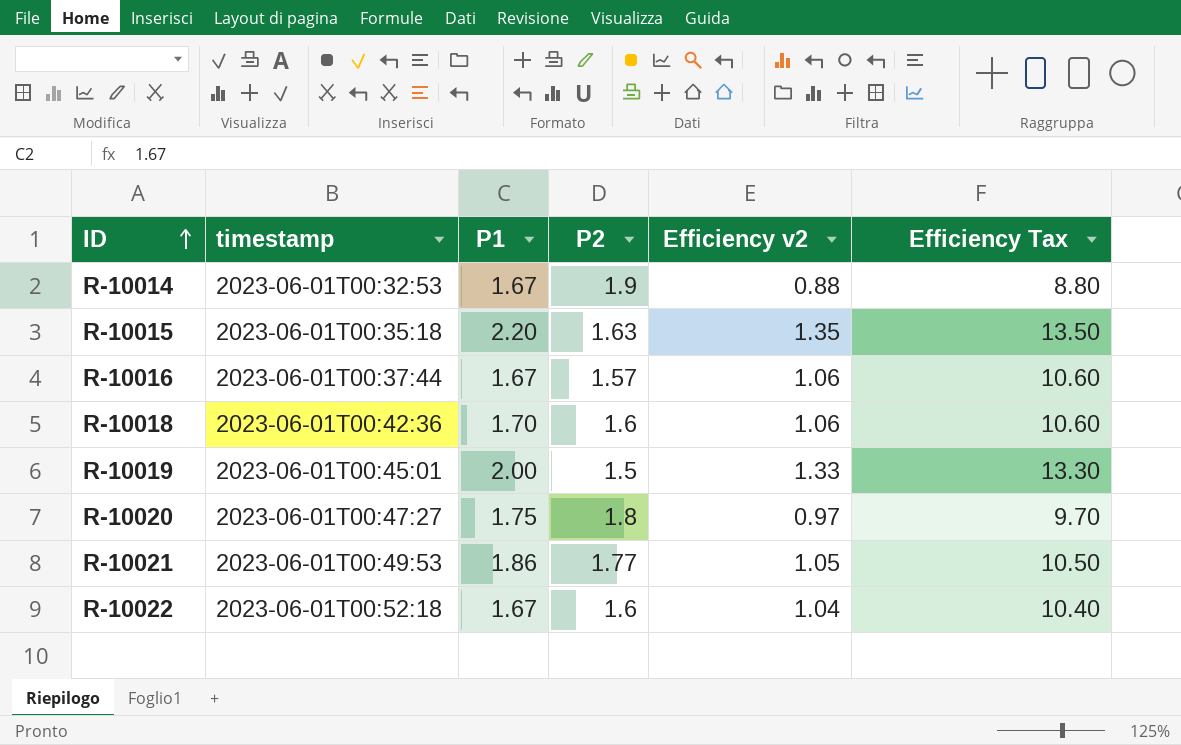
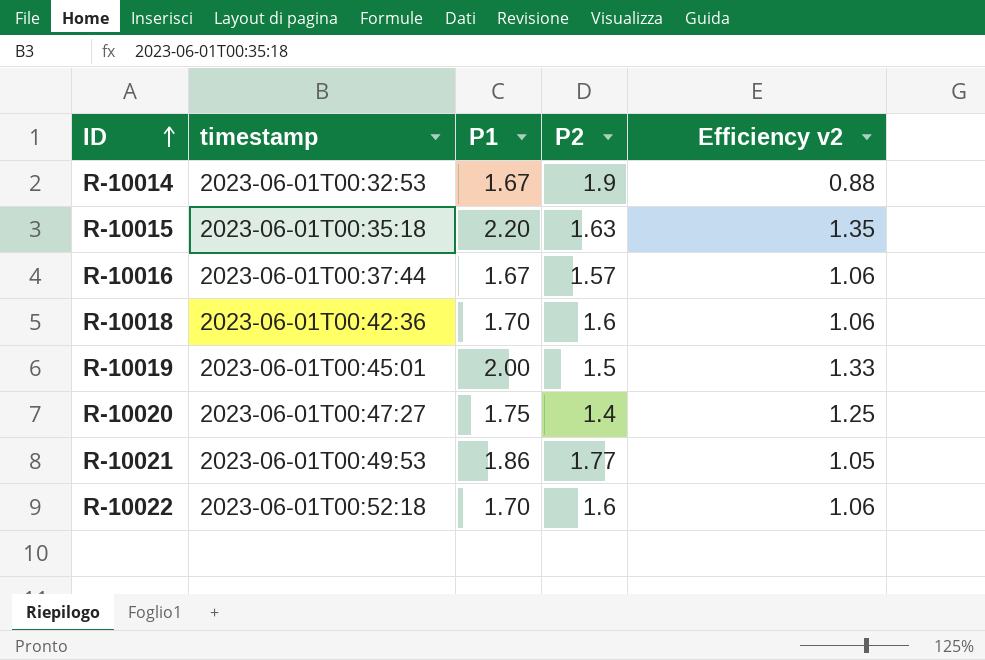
column Efficiency Tax | formula: [Efficiency v2] * 10 -> none
R-10020 | P2: 1.8 -> 1.4
R-10020 | Efficiency v2: 0.97 -> 1.25
R-10022 | P1: 1.67 -> 1.70
R-10022 | Efficiency v2: 1.04 -> 1.06

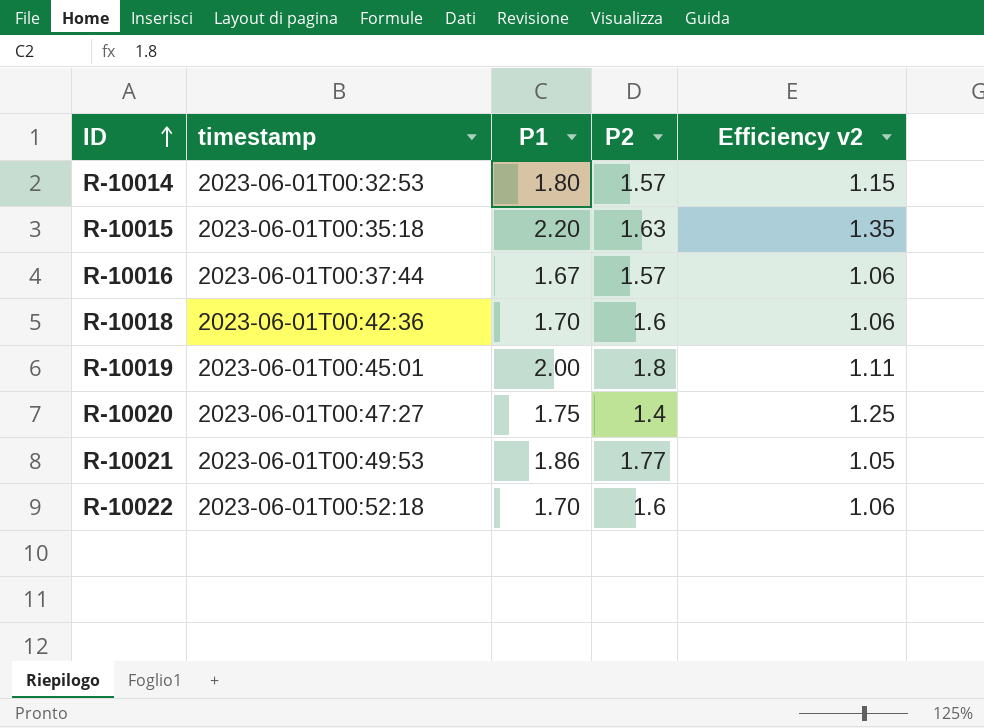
R-10014 | P1: 1.67 -> 1.80
R-10014 | P2: 1.9 -> 1.57
R-10014 | Efficiency v2: 0.88 -> 1.15
R-10019 | P2: 1.5 -> 1.8
R-10019 | Efficiency v2: 1.33 -> 1.11

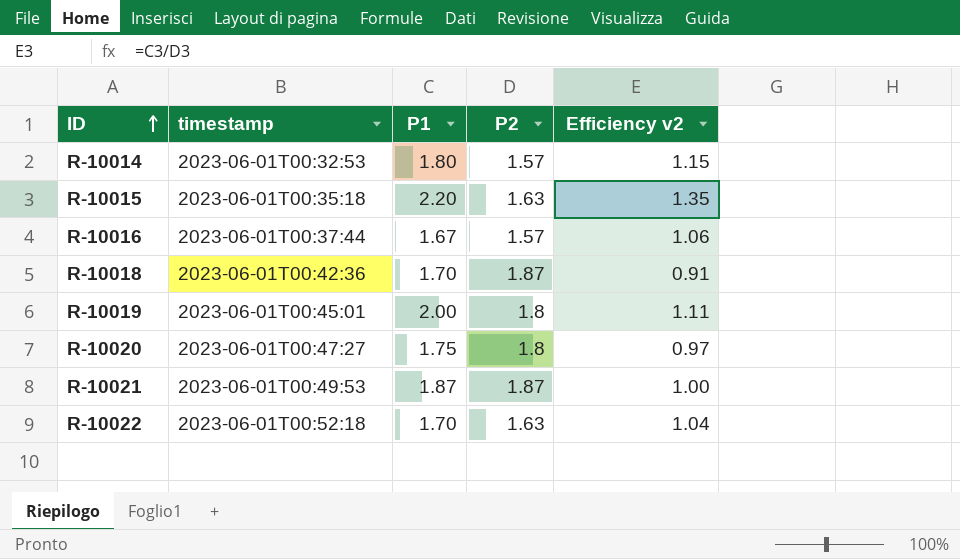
R-10018 | P2: 1.6 -> 1.87
R-10018 | Efficiency v2: 1.06 -> 0.91
R-10020 | P2: 1.4 -> 1.8
R-10020 | Efficiency v2: 1.25 -> 0.97
R-10021 | P1: 1.86 -> 1.87
R-10021 | P2: 1.77 -> 1.87
R-10021 | Efficiency v2: 1.05 -> 1.00
R-10022 | P2: 1.6 -> 1.63
R-10022 | Efficiency v2: 1.06 -> 1.04

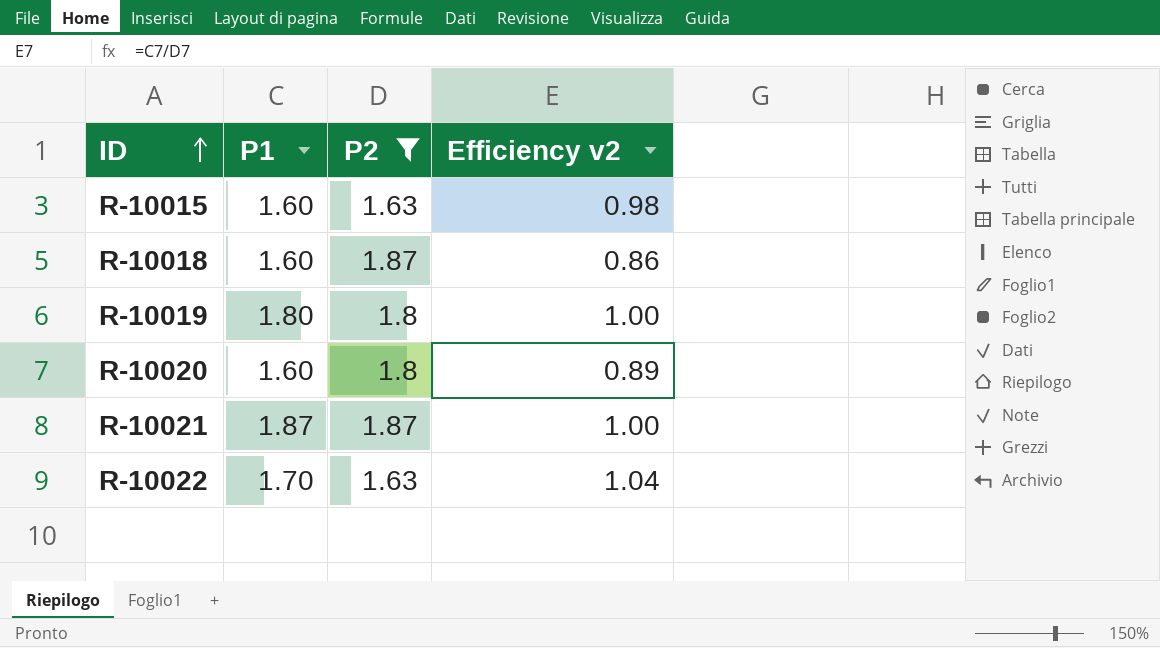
filter: none -> P2 != 1.57
column timestamp | position: 2 -> none
R-10015 | P1: 2.20 -> 1.60
R-10015 | Efficiency v2: 1.35 -> 0.98
R-10018 | P1: 1.70 -> 1.60
R-10018 | Efficiency v2: 0.91 -> 0.86
R-10019 | P1: 2.00 -> 1.80
R-10019 | Efficiency v2: 1.11 -> 1.00
R-10020 | P1: 1.75 -> 1.60
R-10020 | Efficiency v2: 0.97 -> 0.89

